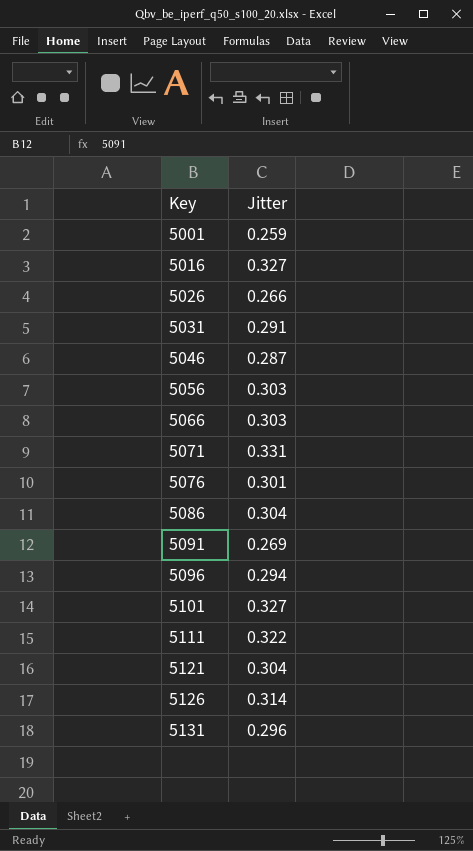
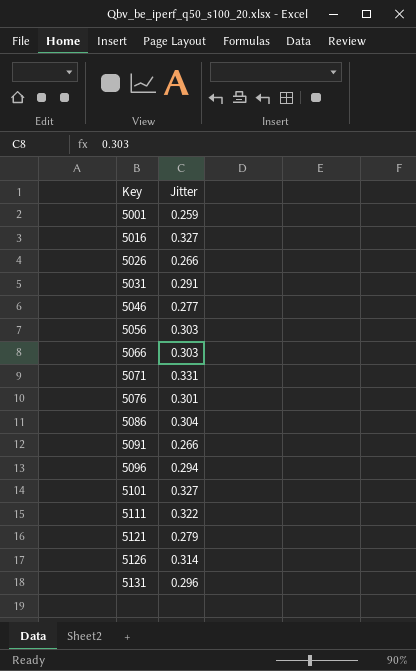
5046 | Jitter: 0.287 -> 0.277
5091 | Jitter: 0.269 -> 0.266
5121 | Jitter: 0.304 -> 0.279

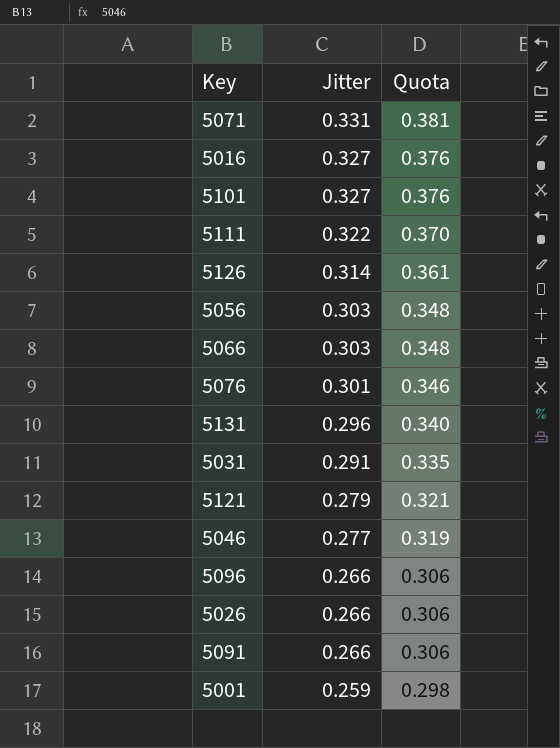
row order: Key ascending -> Jitter descending
column Quota | formula: none -> [Jitter] * 1.15
row 5086: 0.304 -> none
5096 | Jitter: 0.294 -> 0.266

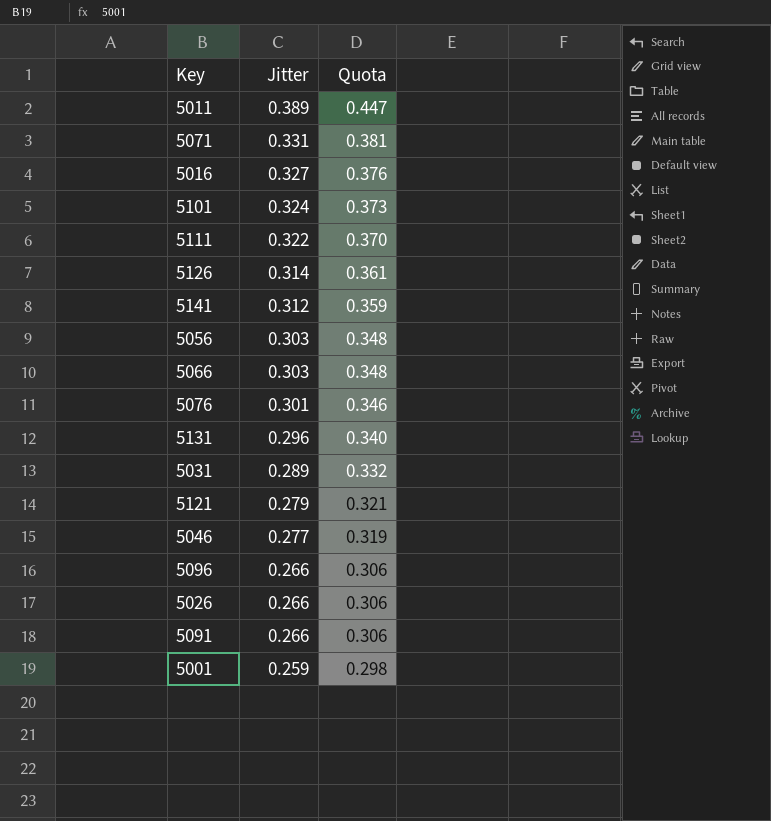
row 5011: none -> 0.389 | 0.447
5101 | Jitter: 0.327 -> 0.324
5101 | Quota: 0.376 -> 0.373
row 5141: none -> 0.312 | 0.359
5031 | Jitter: 0.291 -> 0.289
5031 | Quota: 0.335 -> 0.332

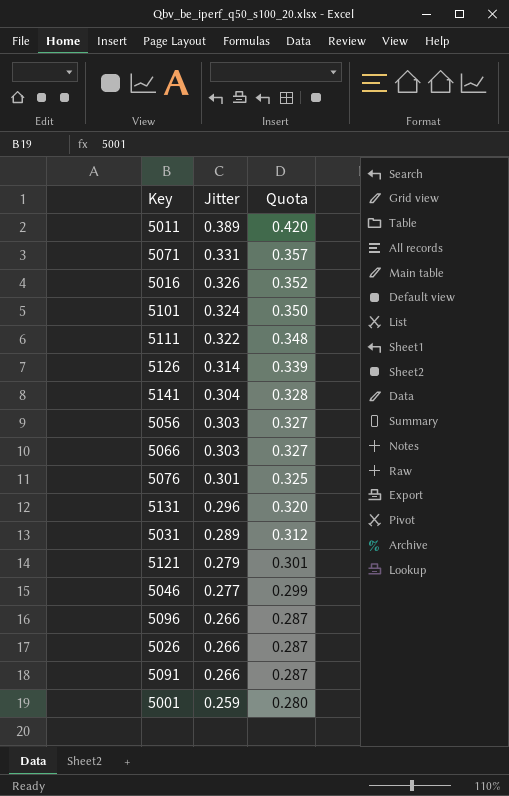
column Quota | formula: [Jitter] * 1.15 -> [Jitter] * 1.08
5016 | Jitter: 0.327 -> 0.326
5141 | Jitter: 0.312 -> 0.304

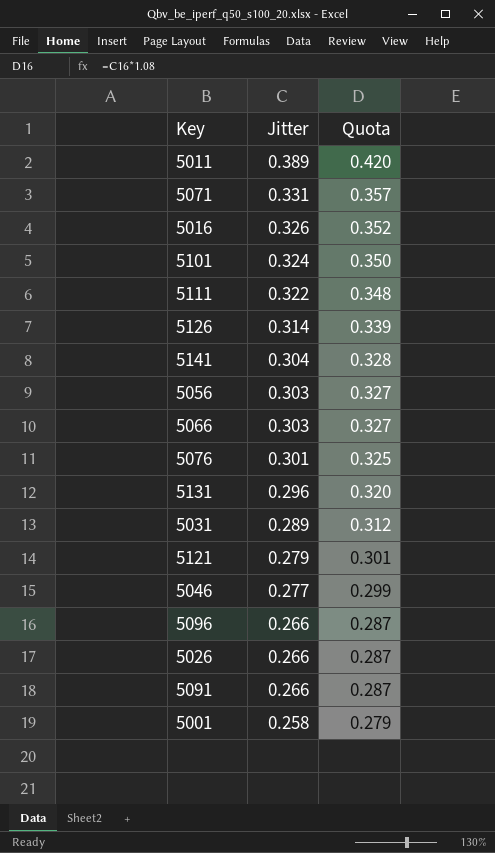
5001 | Jitter: 0.259 -> 0.258
5001 | Quota: 0.280 -> 0.279

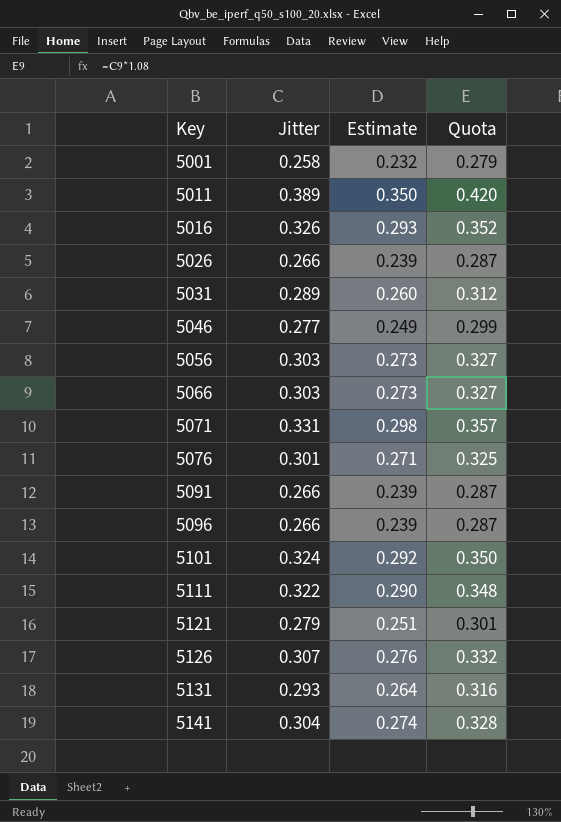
row order: Jitter descending -> Key ascending
column Estimate | formula: none -> [Jitter] * 0.9
5126 | Jitter: 0.314 -> 0.307
5126 | Quota: 0.339 -> 0.332
5131 | Jitter: 0.296 -> 0.293
5131 | Quota: 0.320 -> 0.316

